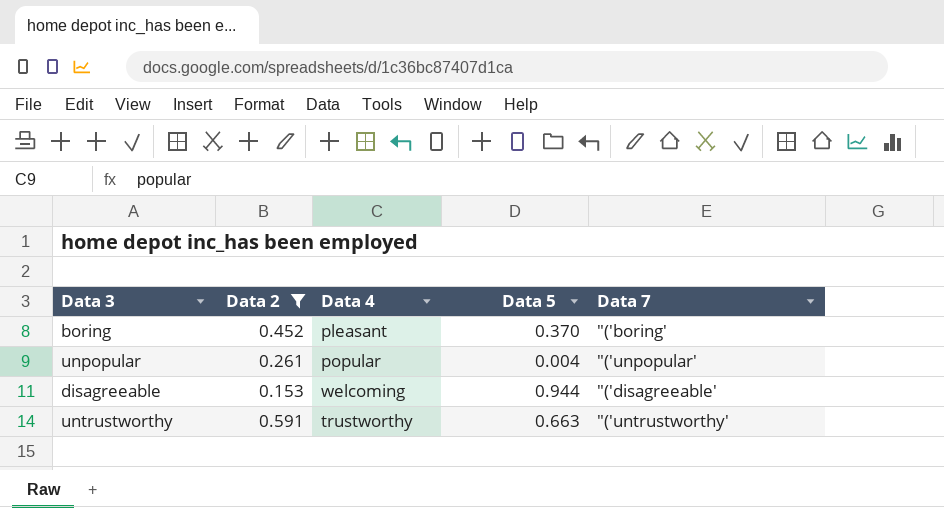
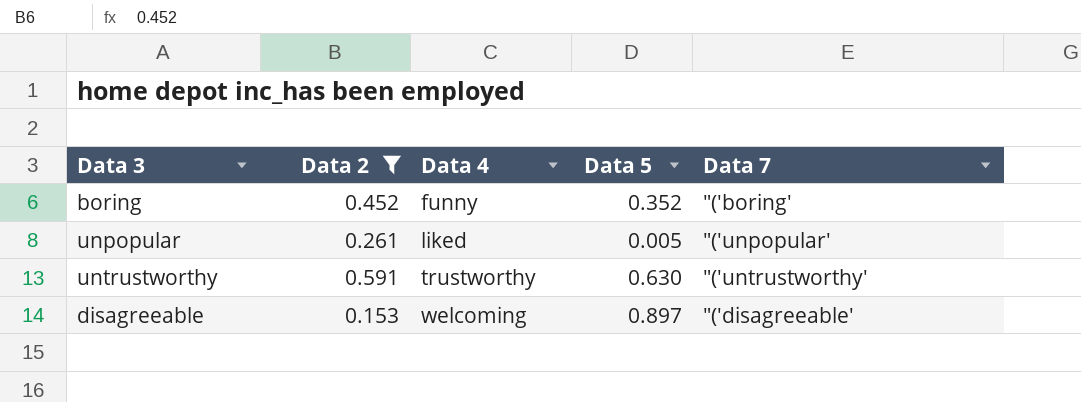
row order: none -> Data 4 ascending
boring | Data 4: pleasant -> funny
boring | Data 5: 0.370 -> 0.352
unpopular | Data 4: popular -> liked
unpopular | Data 5: 0.004 -> 0.005
untrustworthy | Data 5: 0.663 -> 0.630
disagreeable | Data 5: 0.944 -> 0.897

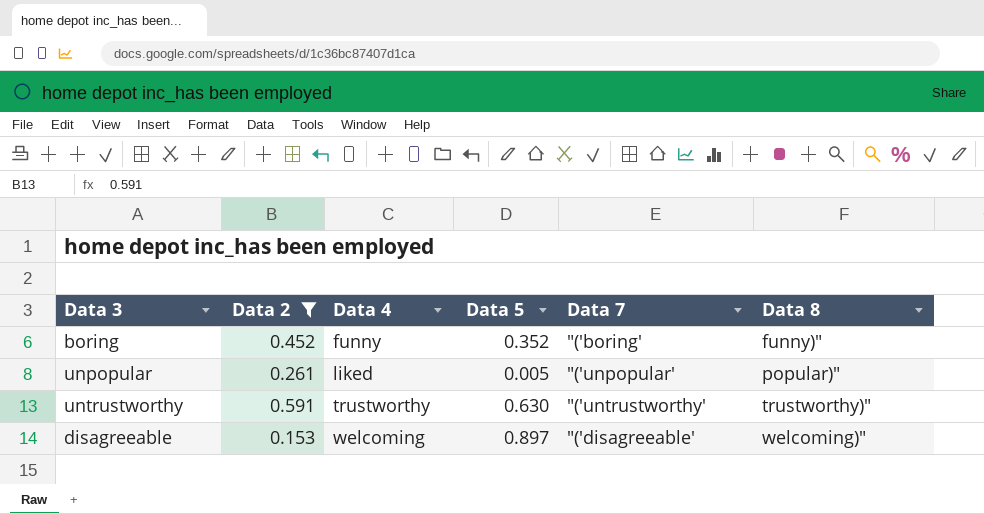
column Data 8 | position: none -> 6

